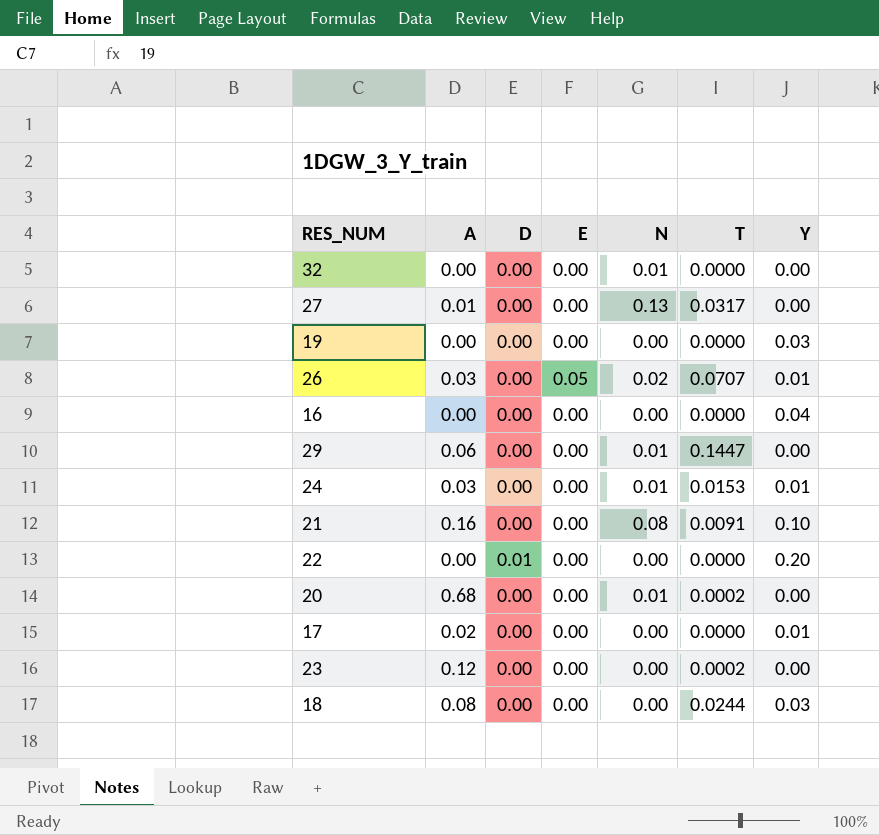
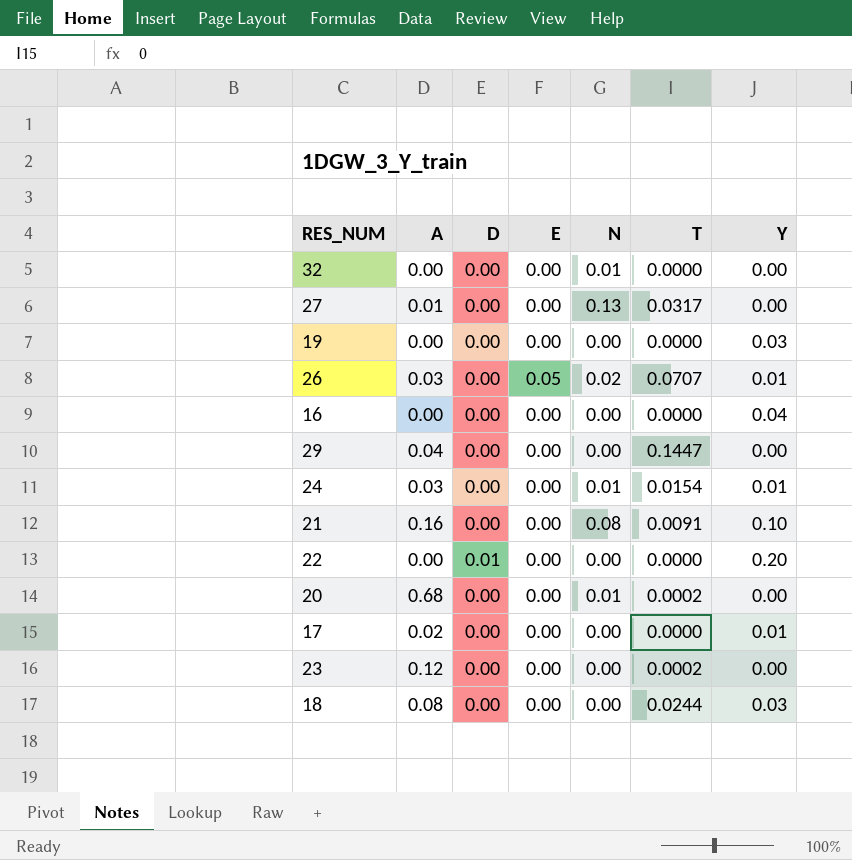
29 | A: 0.06 -> 0.04
29 | N: 0.01 -> 0.00
24 | T: 0.0153 -> 0.0154

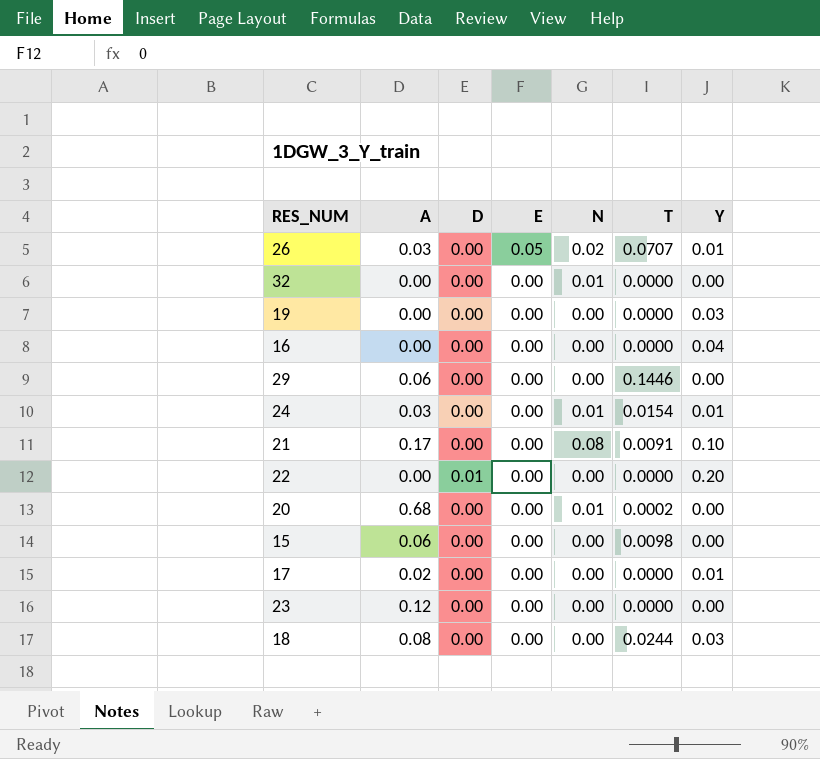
row order: none -> E descending
row 27: 0.01 | 0.00 | 0.00 | 0.13 | 0.0317 | 0.00 -> none
29 | A: 0.04 -> 0.06
29 | T: 0.1447 -> 0.1446
21 | A: 0.16 -> 0.17
row 15: none -> 0.06 | 0.00 | 0.00 | 0.00 | 0.0098 | 0.00
23 | T: 0.0002 -> 0.0000

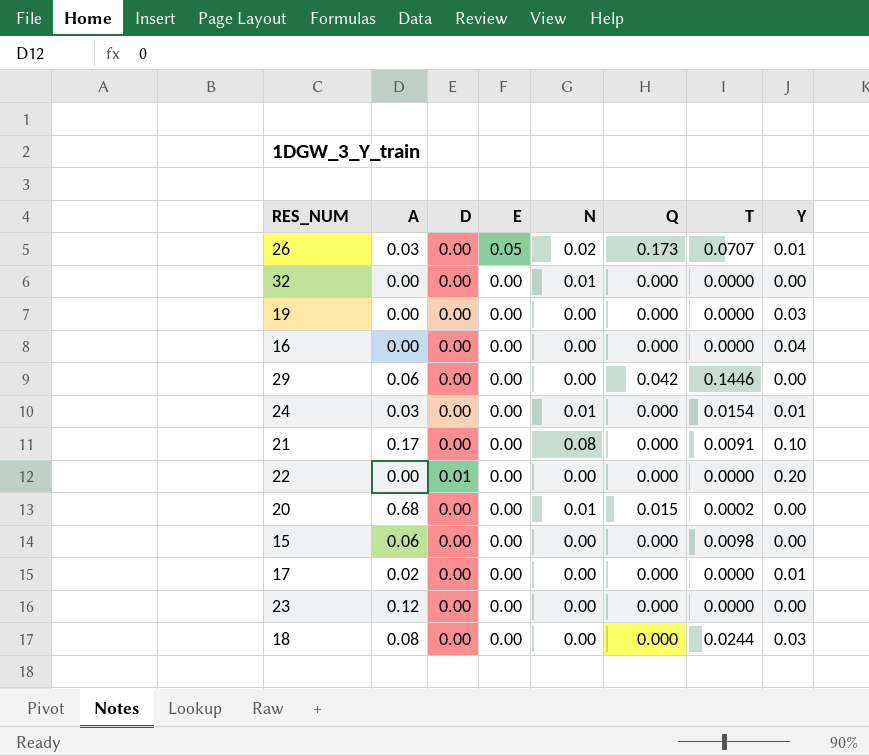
column Q | position: none -> 6

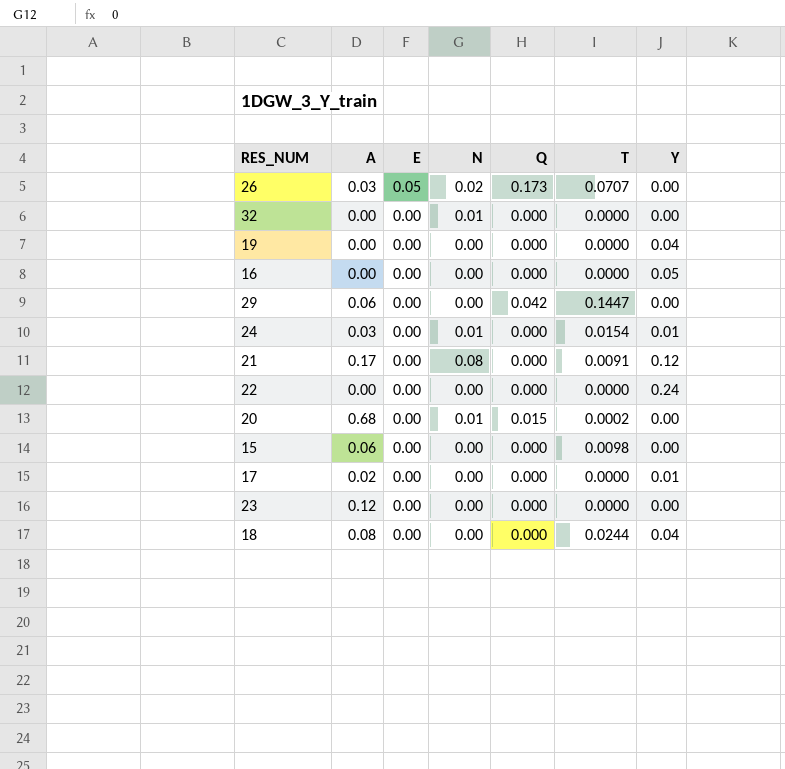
column D | position: 3 -> none
26 | Y: 0.01 -> 0.00
19 | Y: 0.03 -> 0.04
16 | Y: 0.04 -> 0.05
29 | T: 0.1446 -> 0.1447
21 | Y: 0.10 -> 0.12
22 | Y: 0.20 -> 0.24
18 | Y: 0.03 -> 0.04

